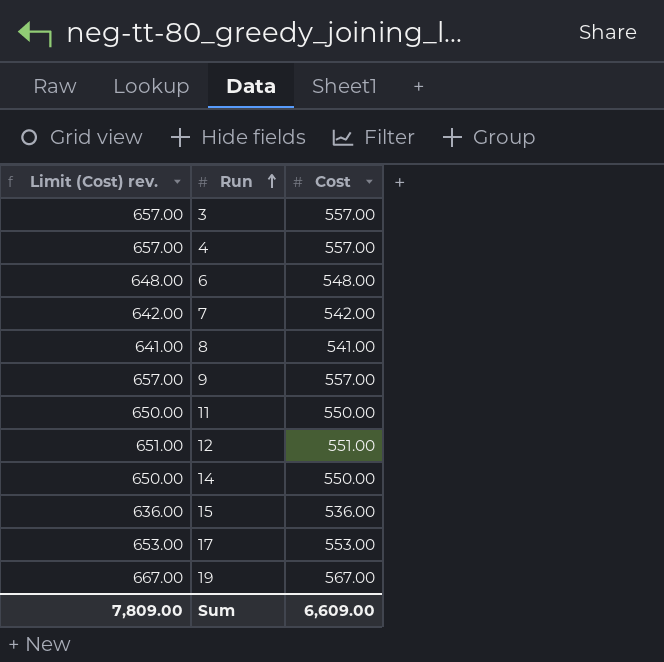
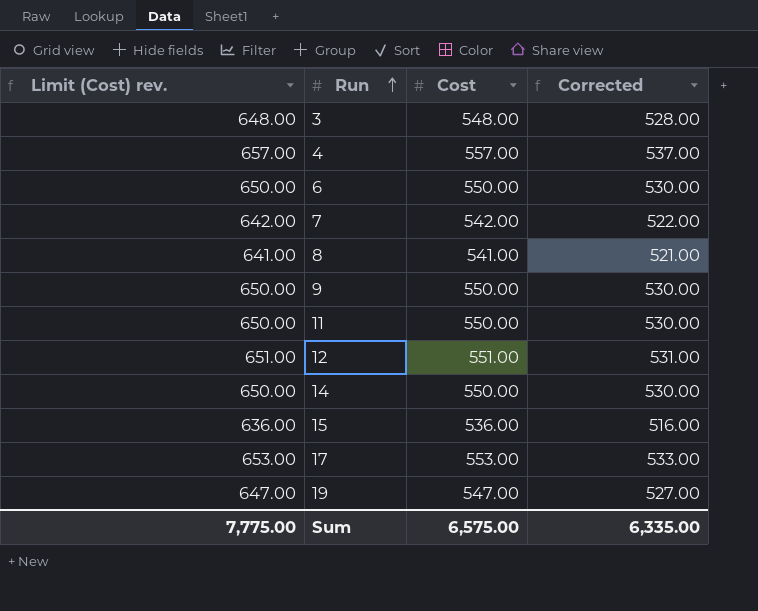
column Corrected | formula: none -> [Cost] - 20
3 | Limit (Cost) rev.: 657.00 -> 648.00
3 | Cost: 557.00 -> 548.00
6 | Limit (Cost) rev.: 648.00 -> 650.00
6 | Cost: 548.00 -> 550.00
9 | Limit (Cost) rev.: 657.00 -> 650.00
9 | Cost: 557.00 -> 550.00
19 | Limit (Cost) rev.: 667.00 -> 647.00
19 | Cost: 567.00 -> 547.00
Sum | Limit (Cost) rev.: 7,809.00 -> 7,775.00
Sum | Cost: 6,609.00 -> 6,575.00

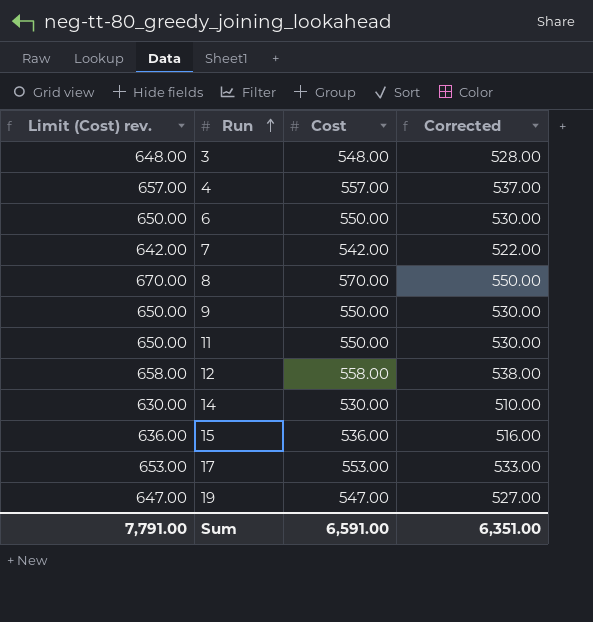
8 | Limit (Cost) rev.: 641.00 -> 670.00
8 | Cost: 541.00 -> 570.00
8 | Corrected: 521.00 -> 550.00
12 | Limit (Cost) rev.: 651.00 -> 658.00
12 | Cost: 551.00 -> 558.00
12 | Corrected: 531.00 -> 538.00
14 | Limit (Cost) rev.: 650.00 -> 630.00
14 | Cost: 550.00 -> 530.00
14 | Corrected: 530.00 -> 510.00
Sum | Limit (Cost) rev.: 7,775.00 -> 7,791.00
Sum | Cost: 6,575.00 -> 6,591.00
Sum | Corrected: 6,335.00 -> 6,351.00

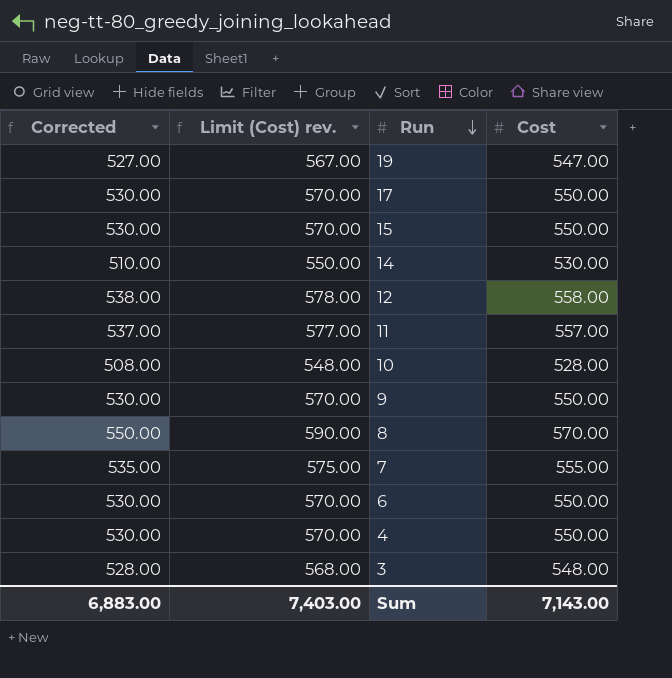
row order: Run ascending -> Run descending
column Corrected | position: 4 -> 1
column Limit (Cost) rev. | formula: [Cost] + 100 -> [Cost] + 20
17 | Corrected: 533.00 -> 530.00
17 | Cost: 553.00 -> 550.00
15 | Corrected: 516.00 -> 530.00
15 | Cost: 536.00 -> 550.00
11 | Corrected: 530.00 -> 537.00
11 | Cost: 550.00 -> 557.00
row 10: none -> 508.00 | 548.00 | 528.00
7 | Corrected: 522.00 -> 535.00
7 | Cost: 542.00 -> 555.00
4 | Corrected: 537.00 -> 530.00
4 | Cost: 557.00 -> 550.00
Sum | Corrected: 6,351.00 -> 6,883.00
Sum | Limit (Cost) rev.: 7,791.00 -> 7,403.00
Sum | Cost: 6,591.00 -> 7,143.00

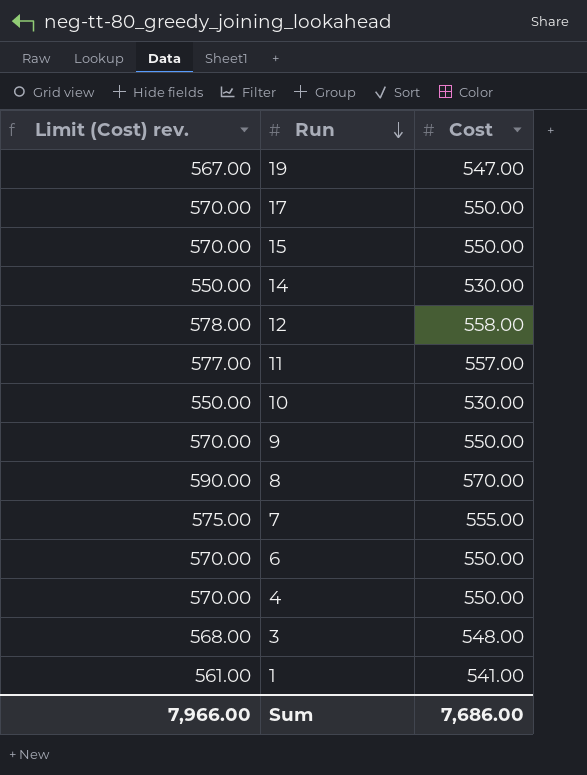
column Corrected | formula: [Cost] - 20 -> none
10 | Limit (Cost) rev.: 548.00 -> 550.00
10 | Cost: 528.00 -> 530.00
row 1: none -> 561.00 | 541.00
Sum | Limit (Cost) rev.: 7,403.00 -> 7,966.00
Sum | Cost: 7,143.00 -> 7,686.00

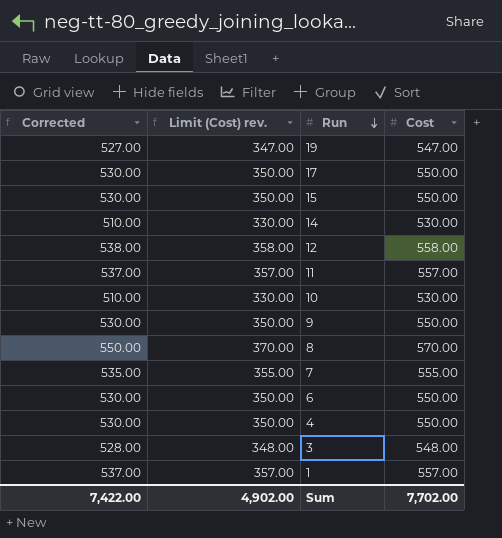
column Corrected | formula: none -> [Cost] - 20
column Limit (Cost) rev. | formula: [Cost] + 20 -> [Cost] - 200
1 | Cost: 541.00 -> 557.00
Sum | Limit (Cost) rev.: 7,966.00 -> 4,902.00
Sum | Cost: 7,686.00 -> 7,702.00

